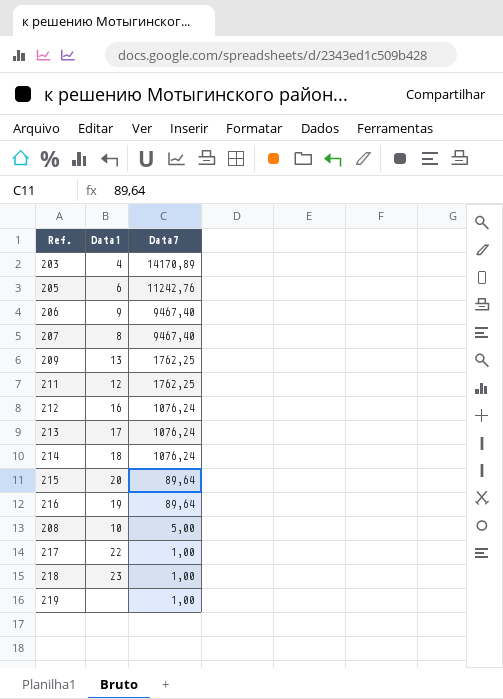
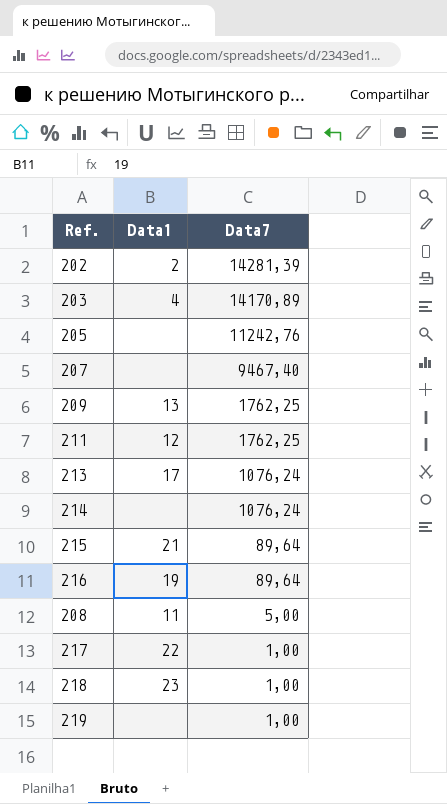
row 206: 9 | 9467,40 -> none
row 212: 16 | 1076,24 -> none
row 202: none -> 2 | 14281,39
205 | Data1: 6 -> none
207 | Data1: 8 -> none
214 | Data1: 18 -> none
215 | Data1: 20 -> 21
208 | Data1: 10 -> 11

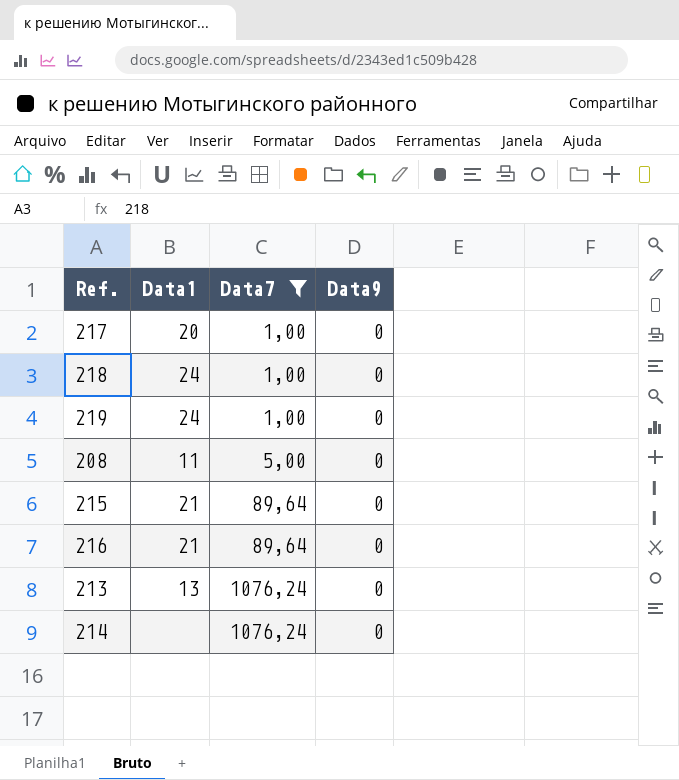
filter: none -> Data7 <= 1076,24
row order: Data7 descending -> Data7 ascending
column Data9 | position: none -> 4
217 | Data1: 22 -> 20
218 | Data1: 23 -> 24
219 | Data1: none -> 24
216 | Data1: 19 -> 21
213 | Data1: 17 -> 13

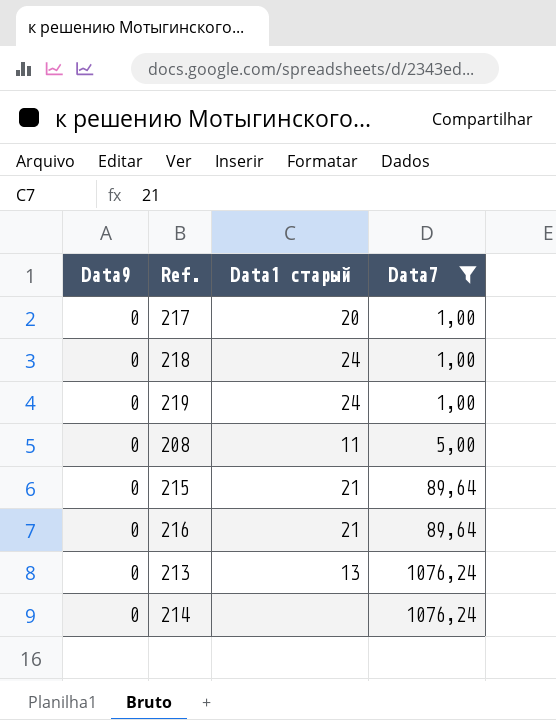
column Data9 | position: 4 -> 1
column name: Data1 -> Data1 старый

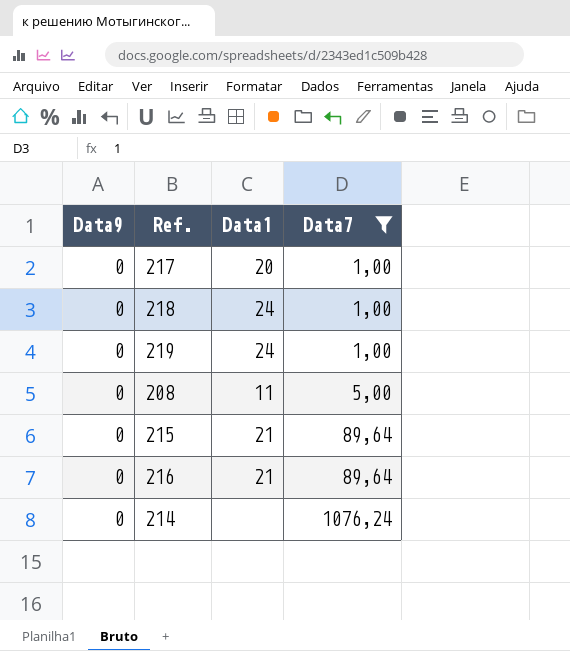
column name: Data1 старый -> Data1
row 213: 0 | 13 | 1076,24 -> none

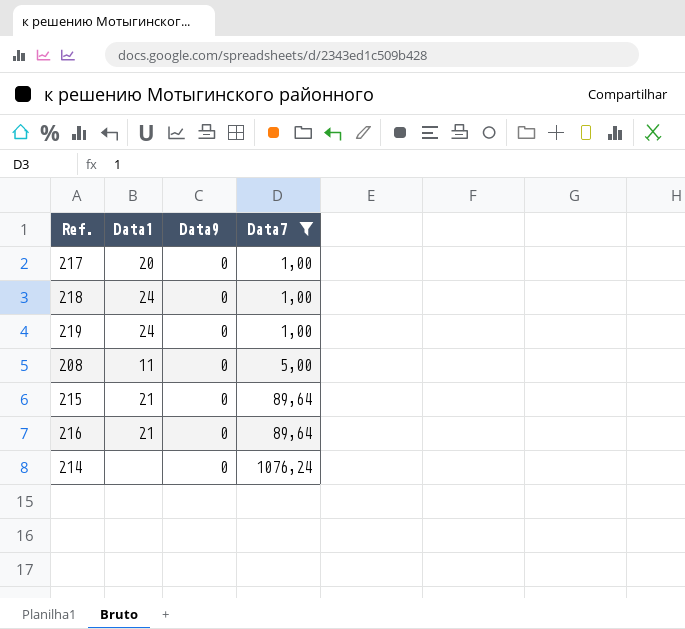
column Data9 | position: 1 -> 3

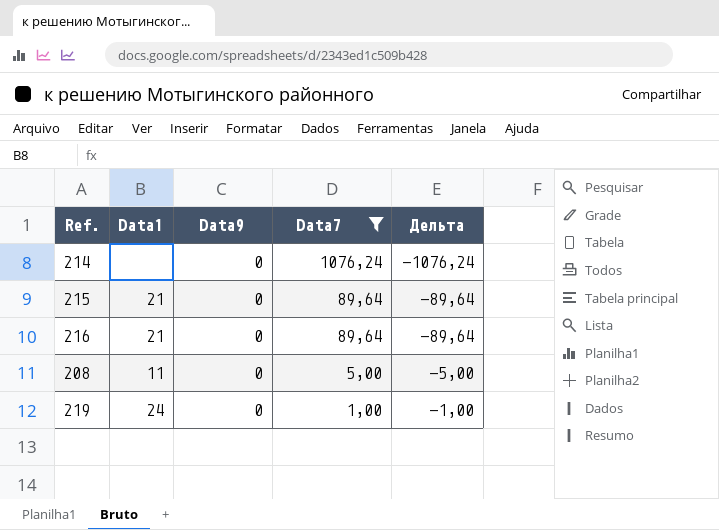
row order: Data7 ascending -> Data7 descending
column Дельта | formula: none -> [Data9] - [Data7]
row 217: 20 | 0 | 1,00 -> none
row 218: 24 | 0 | 1,00 -> none

